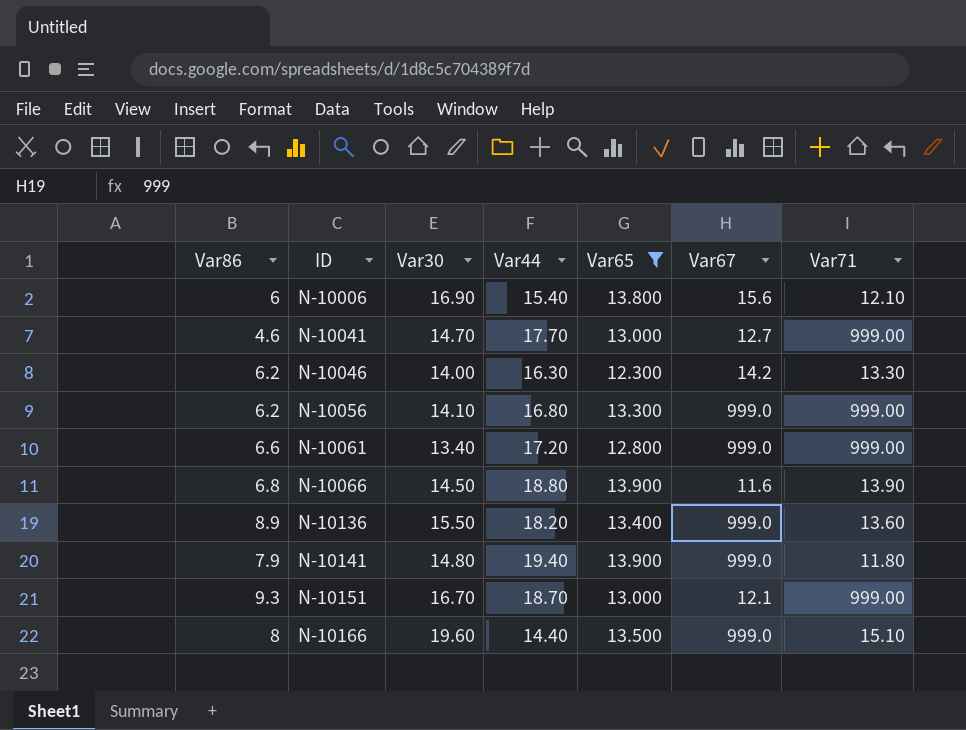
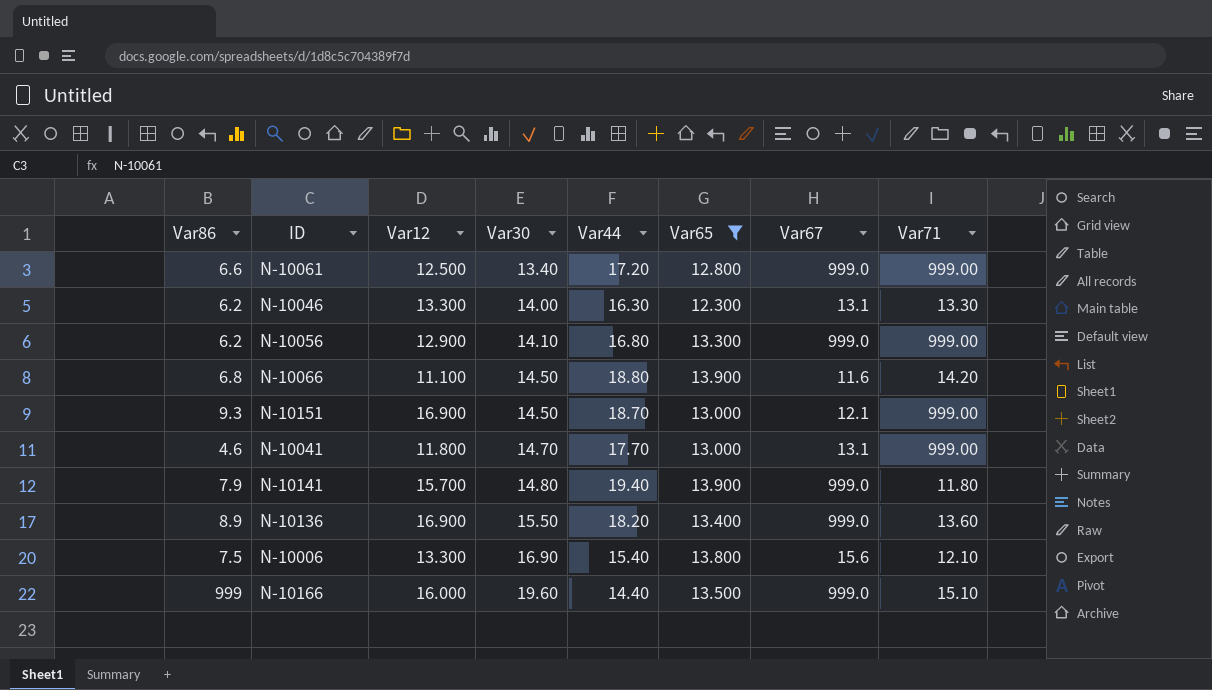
row order: ID ascending -> Var30 ascending
column Var12 | position: none -> 3
N-10046 | Var67: 14.2 -> 13.1
N-10066 | Var71: 13.90 -> 14.20
N-10151 | Var30: 16.70 -> 14.50
N-10041 | Var67: 12.7 -> 13.1
N-10006 | Var86: 6 -> 7.5
N-10166 | Var86: 8 -> 999

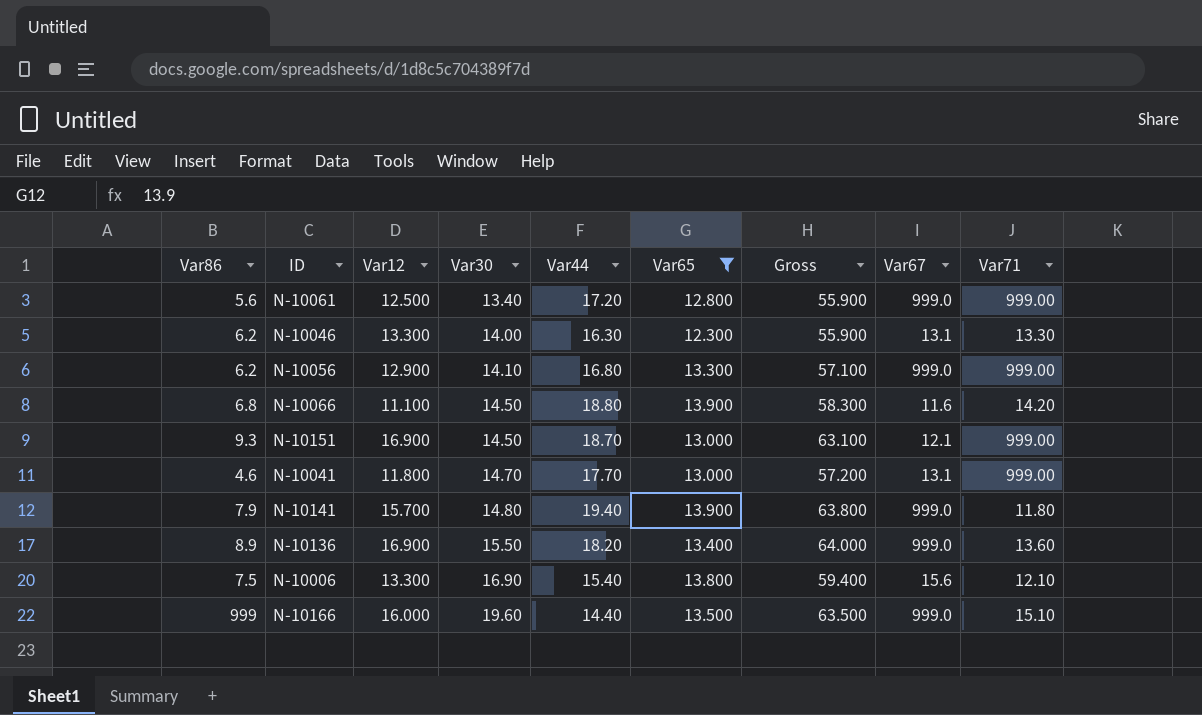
column Gross | formula: none -> [Var12] + [Var30] + [Var44] + [Var65]
N-10061 | Var86: 6.6 -> 5.6

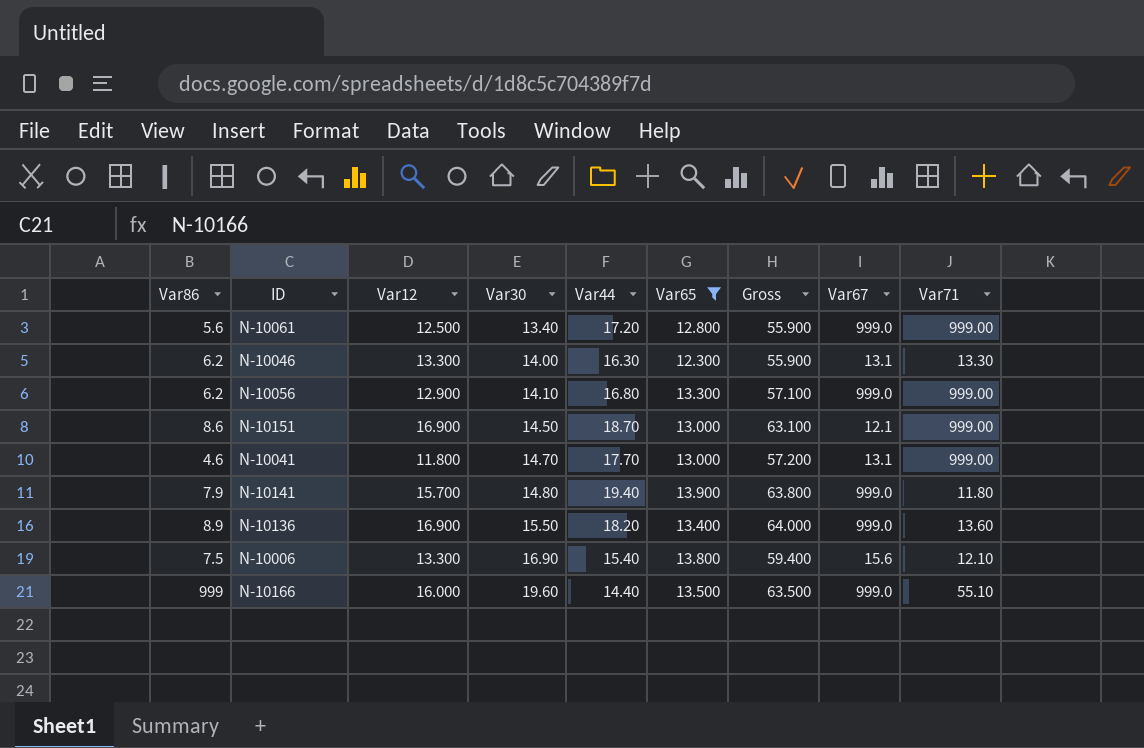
row N-10066: 6.8 | 11.100 | 14.50 | 18.80 | 13.900 | 58.300 | 11.6 | 14.20 -> none
N-10151 | Var86: 9.3 -> 8.6
N-10166 | Var71: 15.10 -> 55.10

